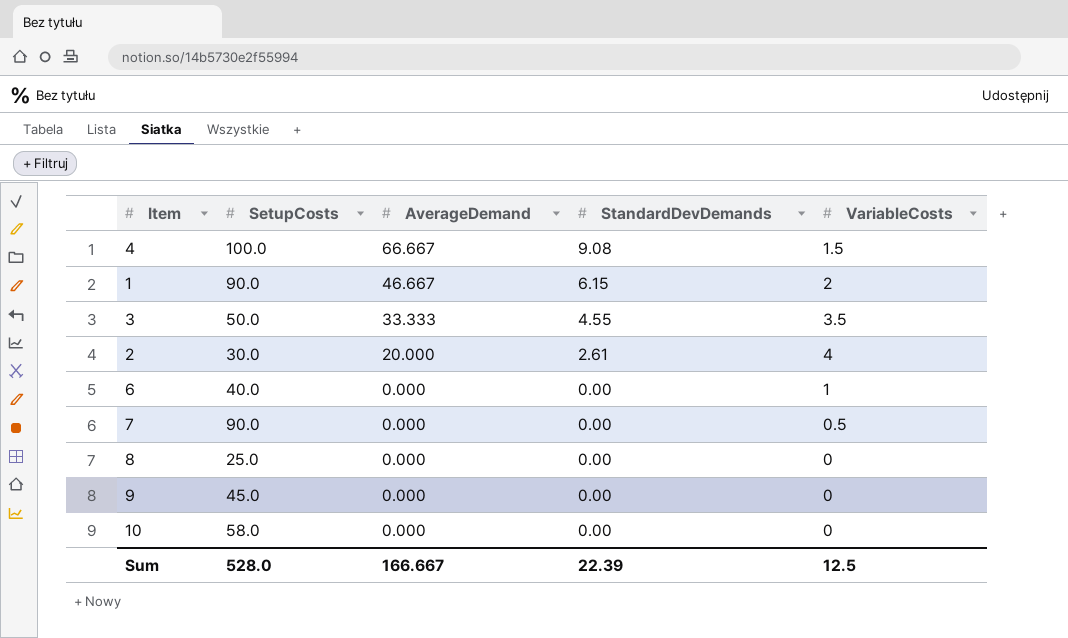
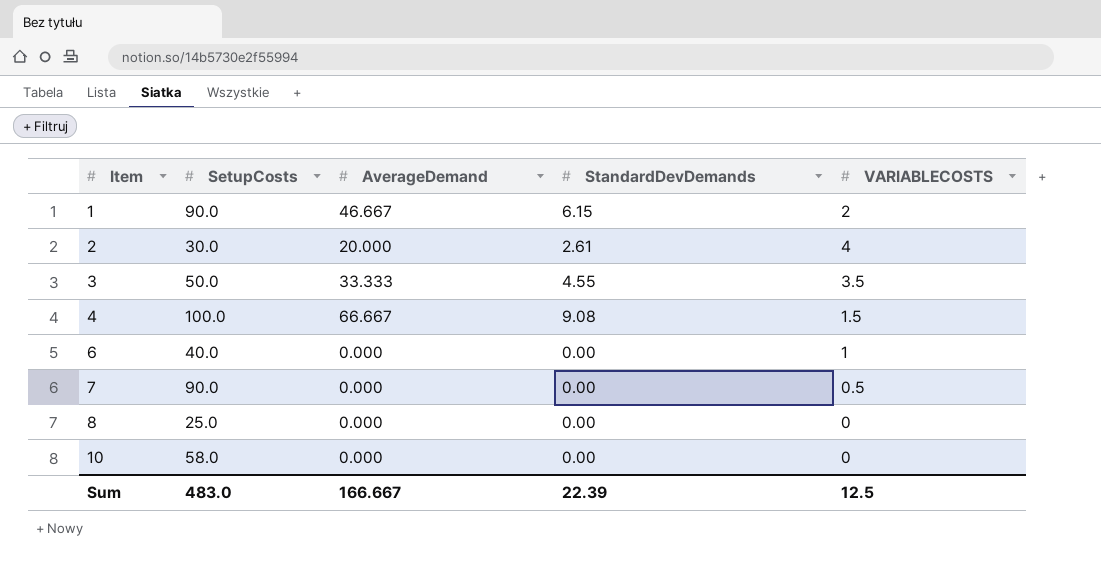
row order: AverageDemand descending -> Item ascending
column name: VariableCosts -> VARIABLECOSTS
row 9: 45.0 | 0.000 | 0.00 | 0 -> none
Sum | SetupCosts: 528.0 -> 483.0

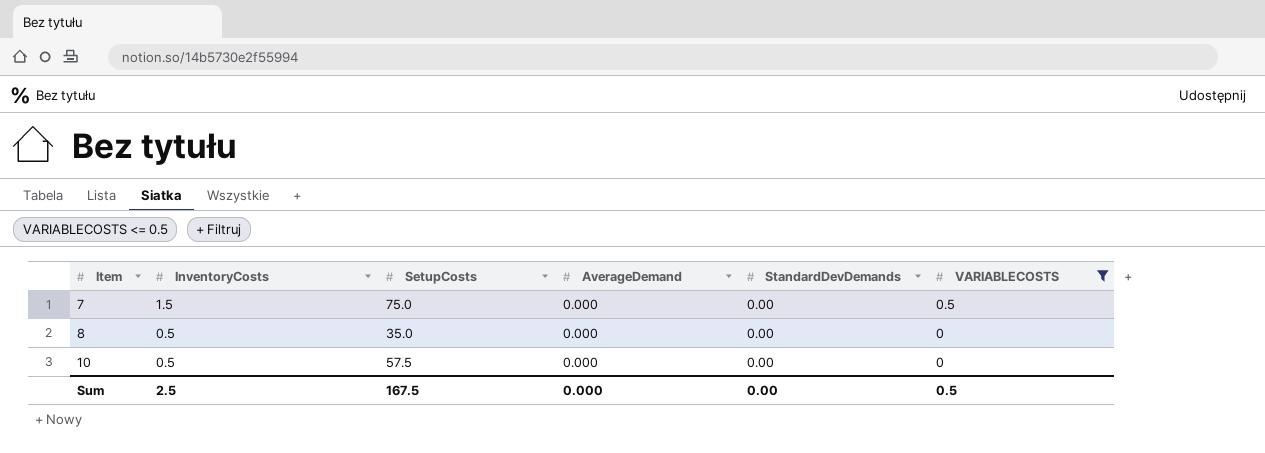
filter: none -> VARIABLECOSTS <= 0.5
column InventoryCosts | position: none -> 2
7 | SetupCosts: 90.0 -> 75.0
8 | SetupCosts: 25.0 -> 35.0
10 | SetupCosts: 58.0 -> 57.5
Sum | SetupCosts: 483.0 -> 167.5
Sum | AverageDemand: 166.667 -> 0.000
Sum | StandardDevDemands: 22.39 -> 0.00
Sum | VARIABLECOSTS: 12.5 -> 0.5

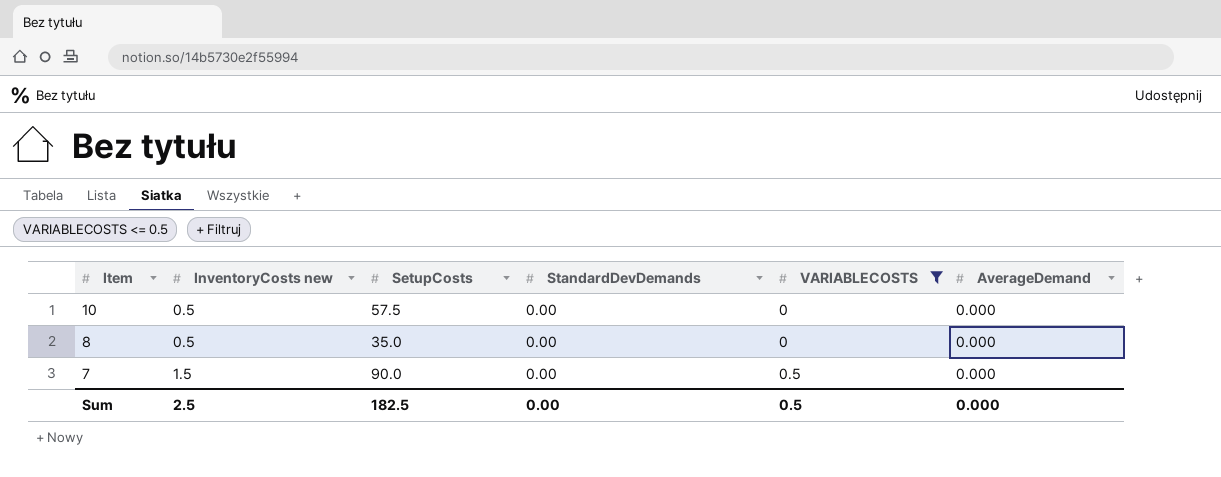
row order: Item ascending -> Item descending
column name: InventoryCosts -> InventoryCosts new
column AverageDemand | position: 4 -> 6
7 | SetupCosts: 75.0 -> 90.0
Sum | SetupCosts: 167.5 -> 182.5

